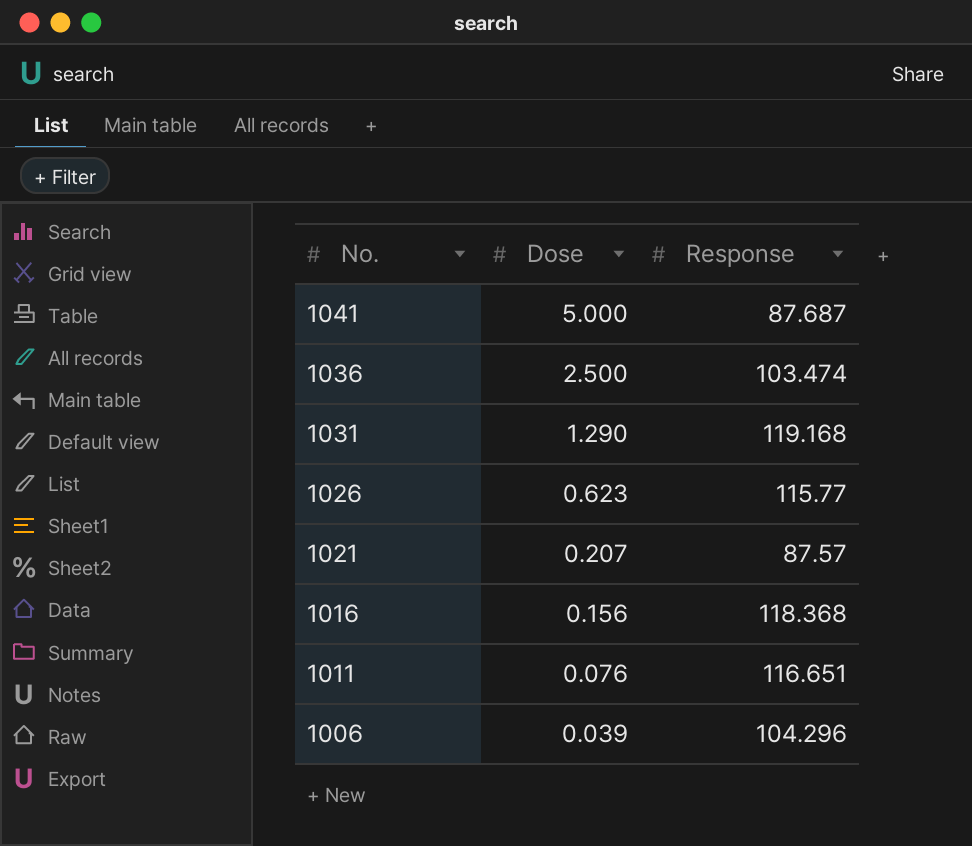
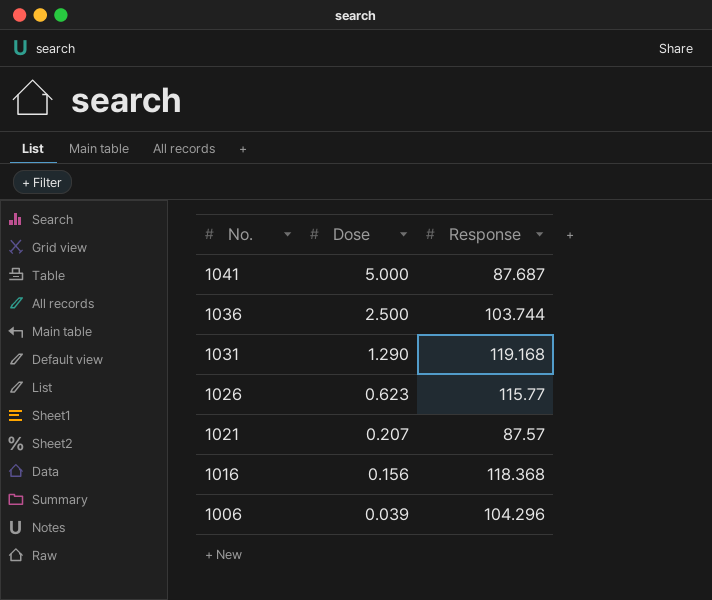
row 1011: 0.076 | 116.651 -> none
1036 | Response: 103.474 -> 103.744

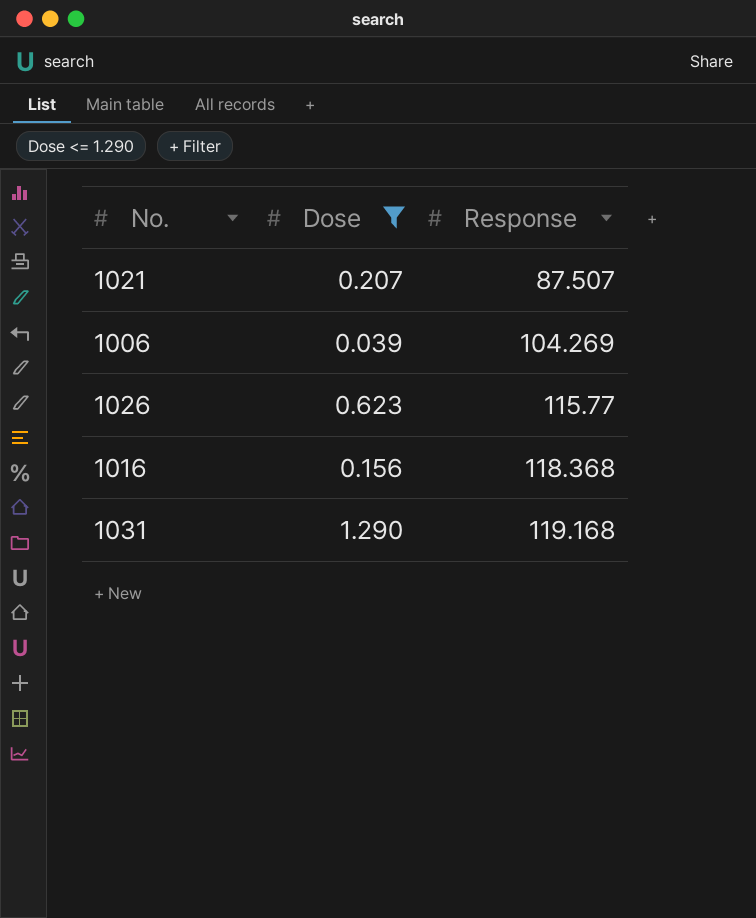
filter: none -> Dose <= 1.290
row order: No. descending -> Response ascending
1021 | Response: 87.57 -> 87.507
1006 | Response: 104.296 -> 104.269

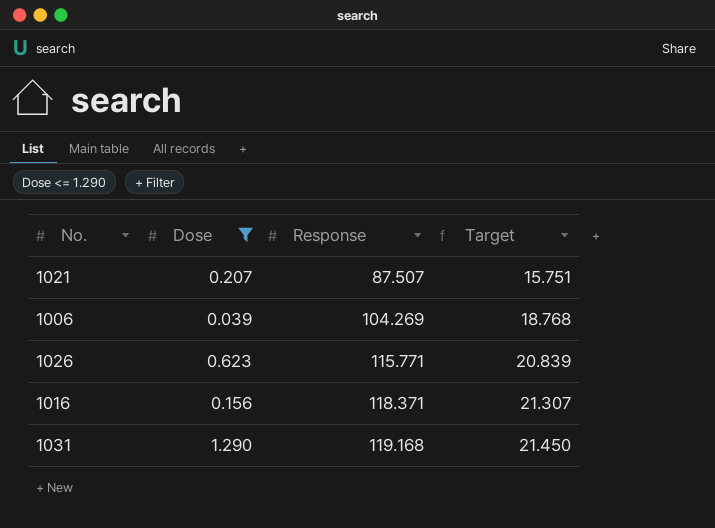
column Target | formula: none -> [Response] * 0.18
1026 | Response: 115.77 -> 115.771
1016 | Response: 118.368 -> 118.371

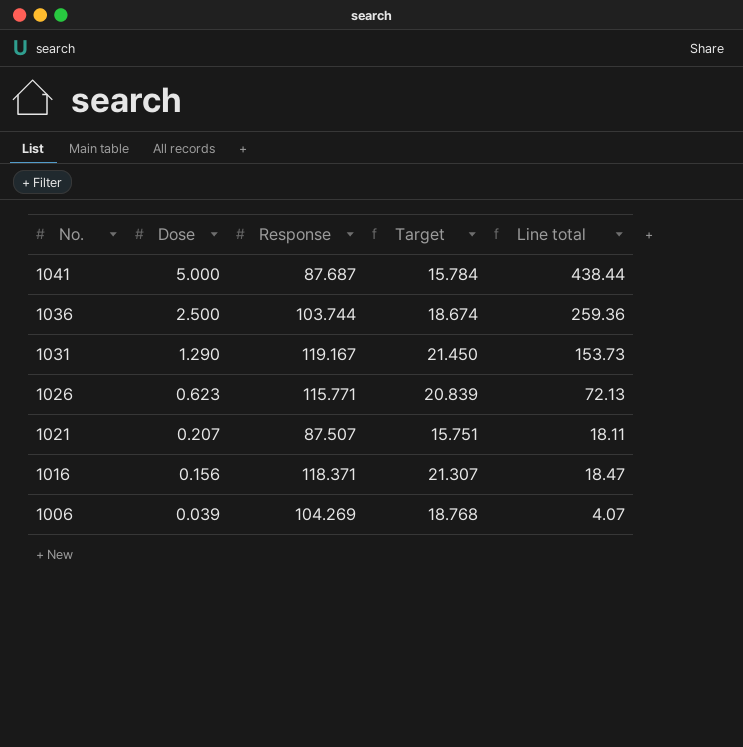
filter: Dose <= 1.290 -> none
row order: Response ascending -> No. descending
column Line total | formula: none -> [Dose] * [Response]
1031 | Response: 119.168 -> 119.167

